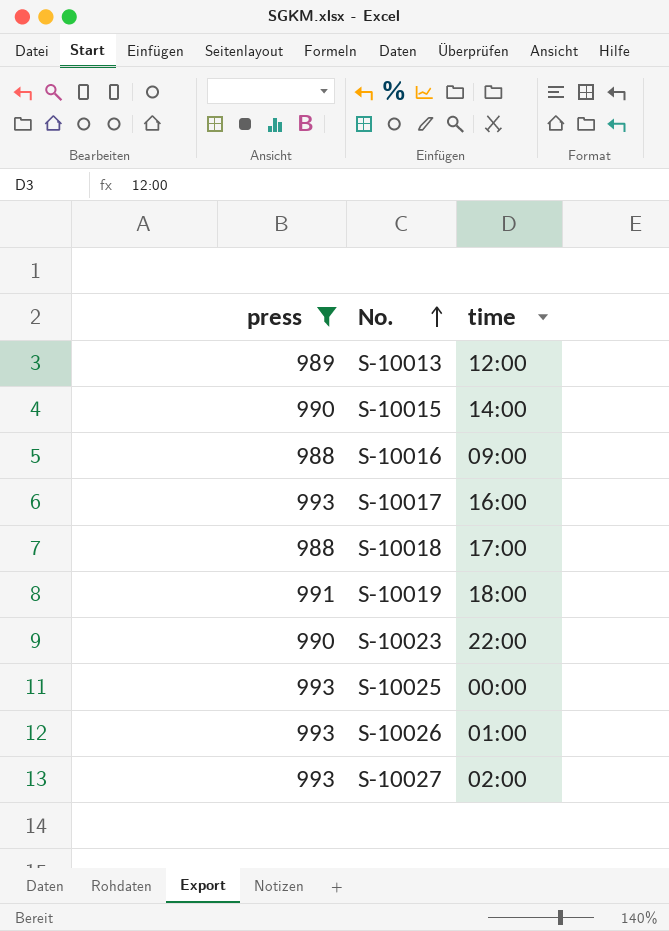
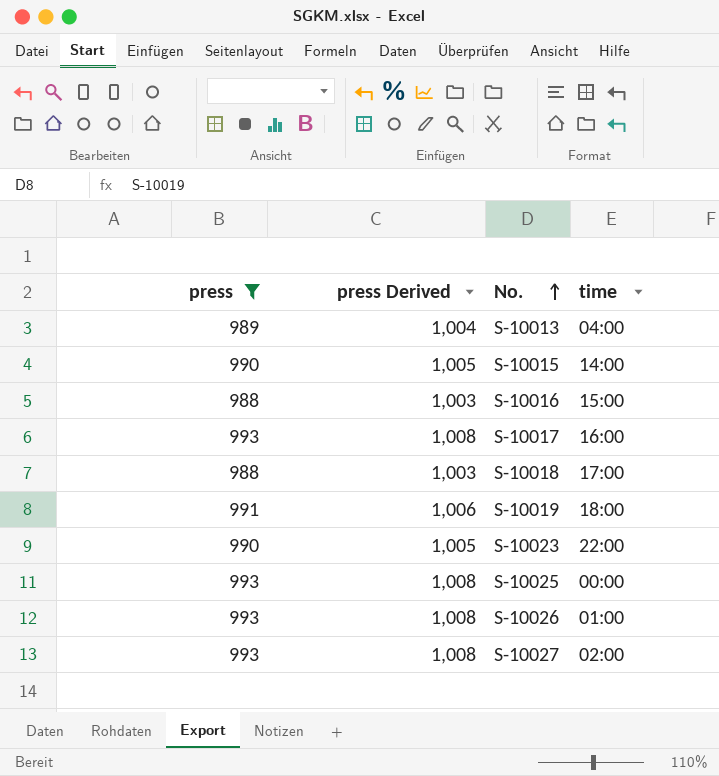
column press Derived | formula: none -> [press] + 15
S-10013 | time: 12:00 -> 04:00
S-10016 | time: 09:00 -> 15:00

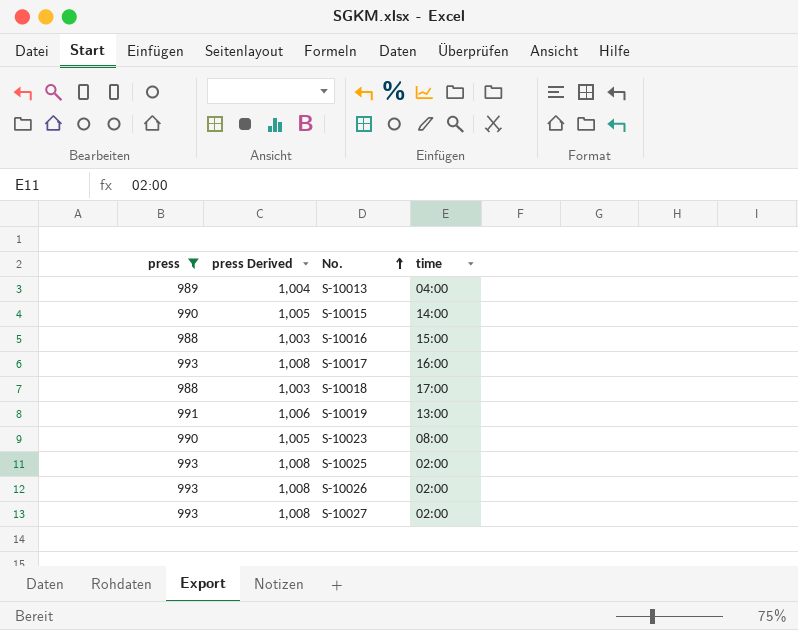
S-10019 | time: 18:00 -> 13:00
S-10023 | time: 22:00 -> 08:00
S-10025 | time: 00:00 -> 02:00
S-10026 | time: 01:00 -> 02:00

